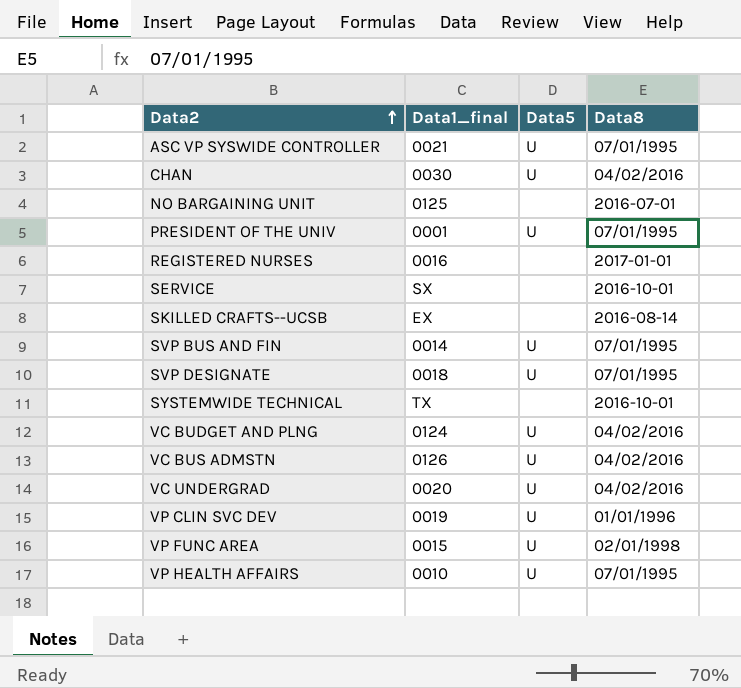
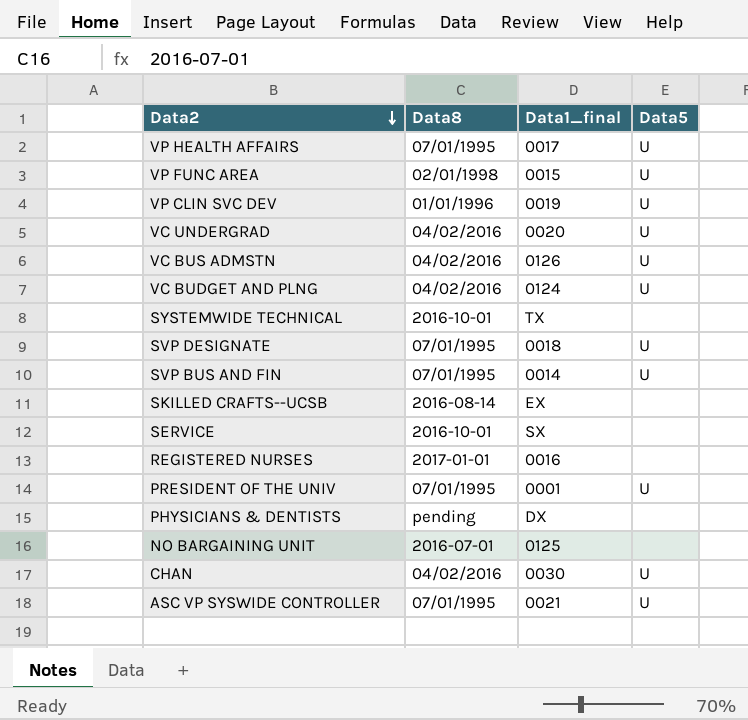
row order: Data2 ascending -> Data2 descending
column Data8 | position: 4 -> 2
VP HEALTH AFFAIRS | Data1_final: 0010 -> 0017
row PHYSICIANS & DENTISTS: none -> pending | DX | none

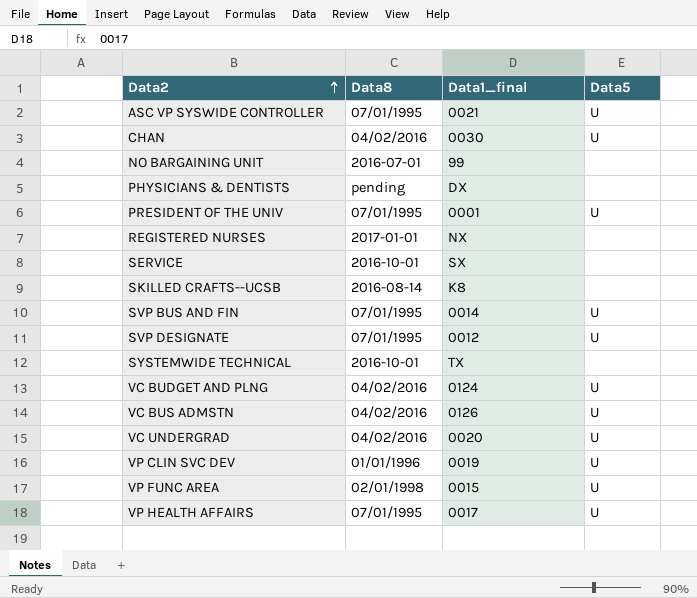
row order: Data2 descending -> Data2 ascending
NO BARGAINING UNIT | Data1_final: 0125 -> 99
REGISTERED NURSES | Data1_final: 0016 -> NX
SKILLED CRAFTS--UCSB | Data1_final: EX -> K8
SVP DESIGNATE | Data1_final: 0018 -> 0012

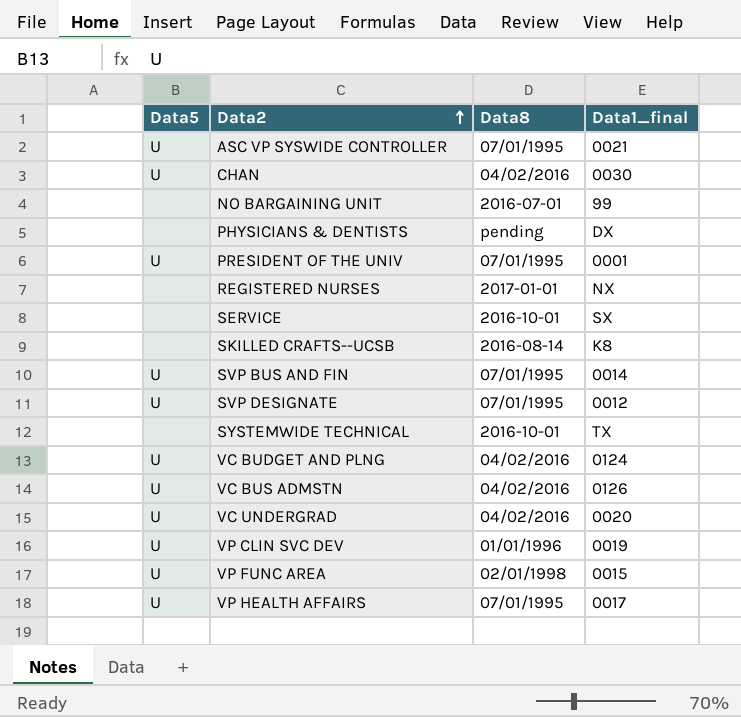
column Data5 | position: 4 -> 1

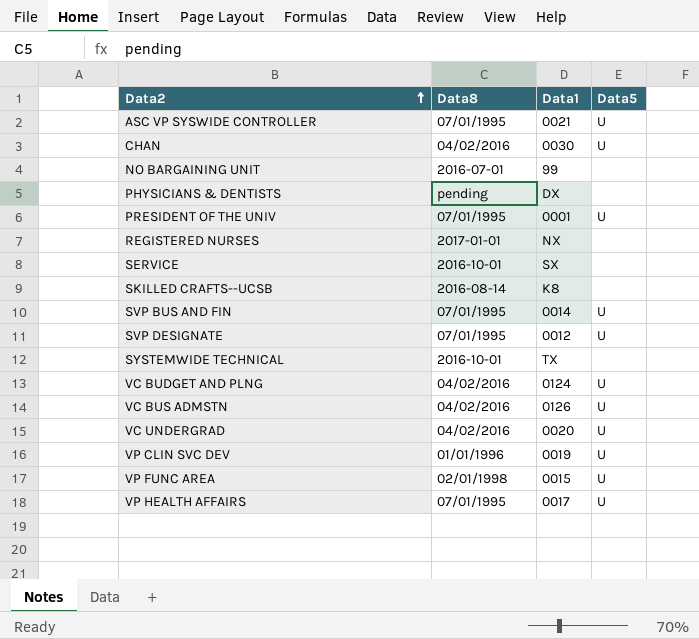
column name: Data1_final -> Data1
column Data5 | position: 1 -> 4

